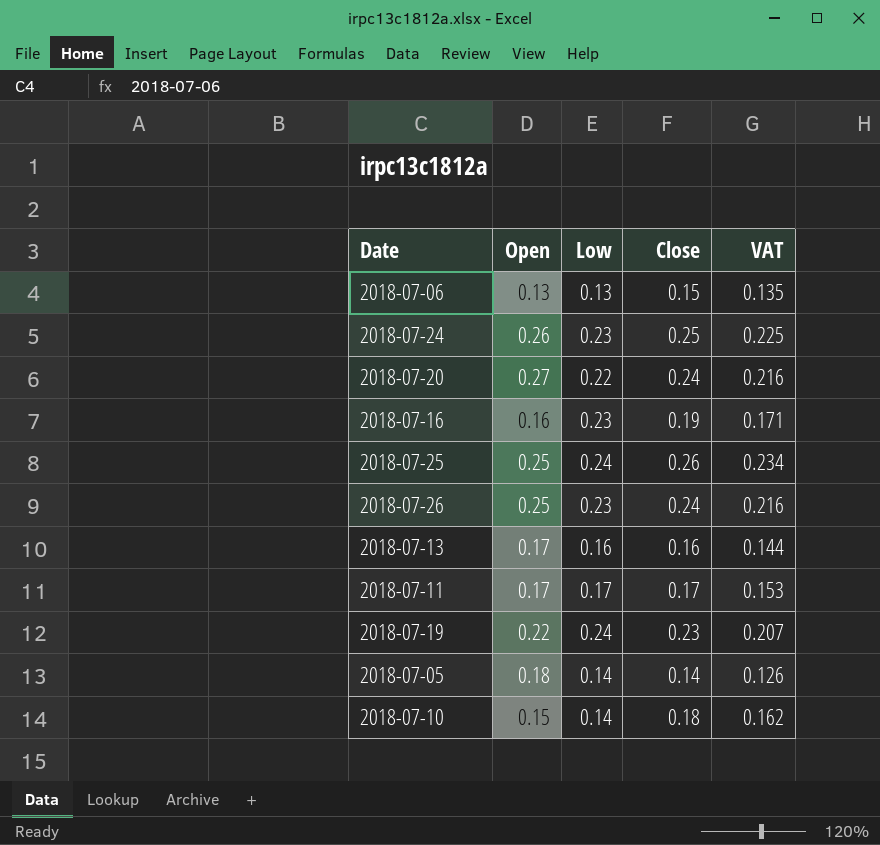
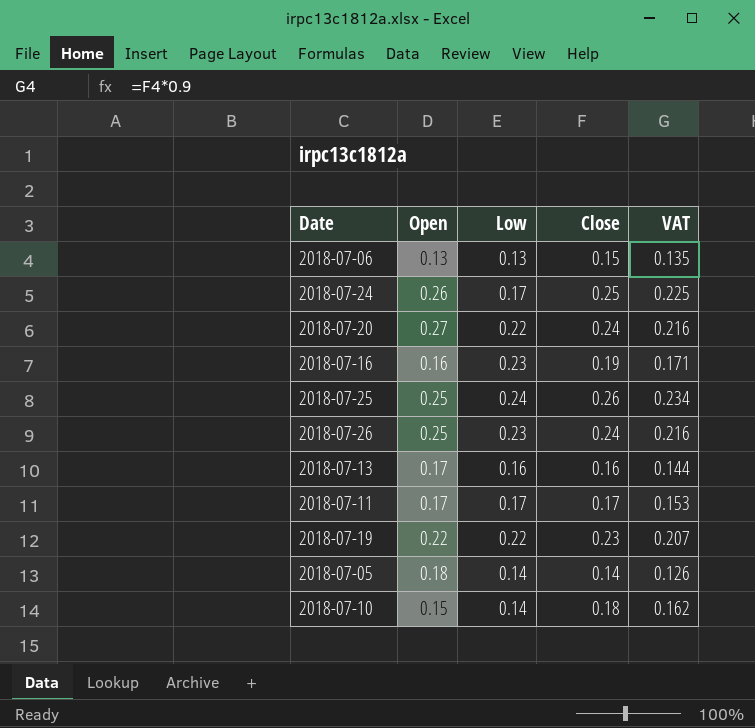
2018-07-24 | Low: 0.23 -> 0.17
2018-07-19 | Low: 0.24 -> 0.22

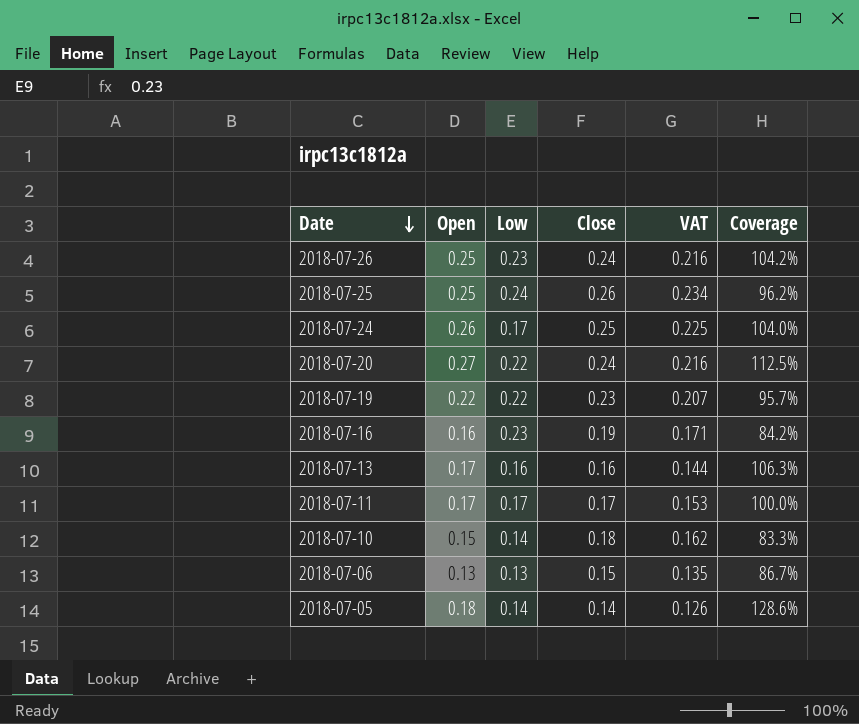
row order: none -> Date descending
column Coverage | formula: none -> [Open] / [Close]

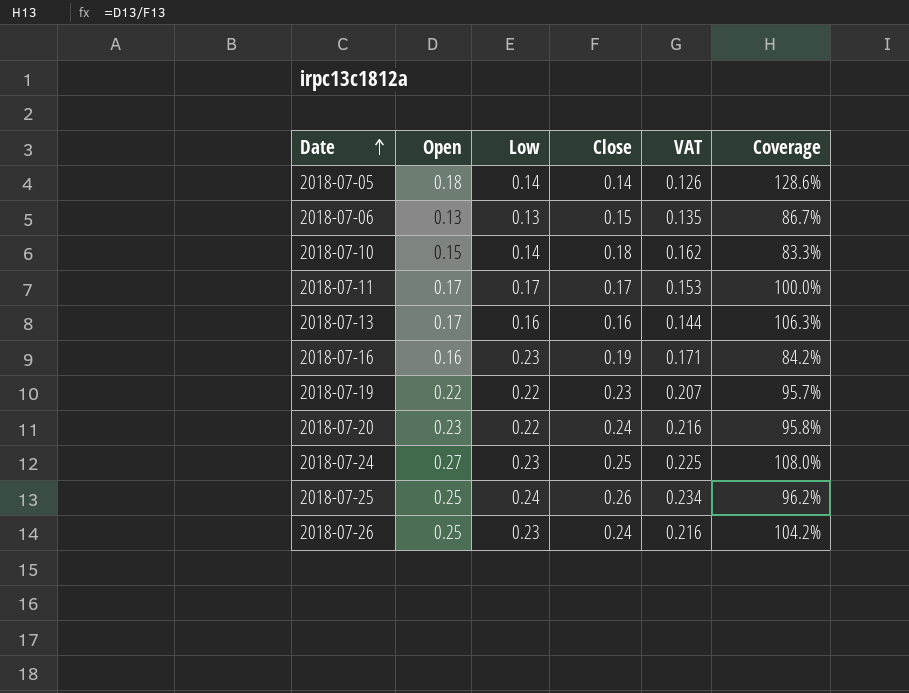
row order: Date descending -> Date ascending
2018-07-20 | Open: 0.27 -> 0.23
2018-07-20 | Coverage: 112.5% -> 95.8%
2018-07-24 | Open: 0.26 -> 0.27
2018-07-24 | Low: 0.17 -> 0.23
2018-07-24 | Coverage: 104.0% -> 108.0%

